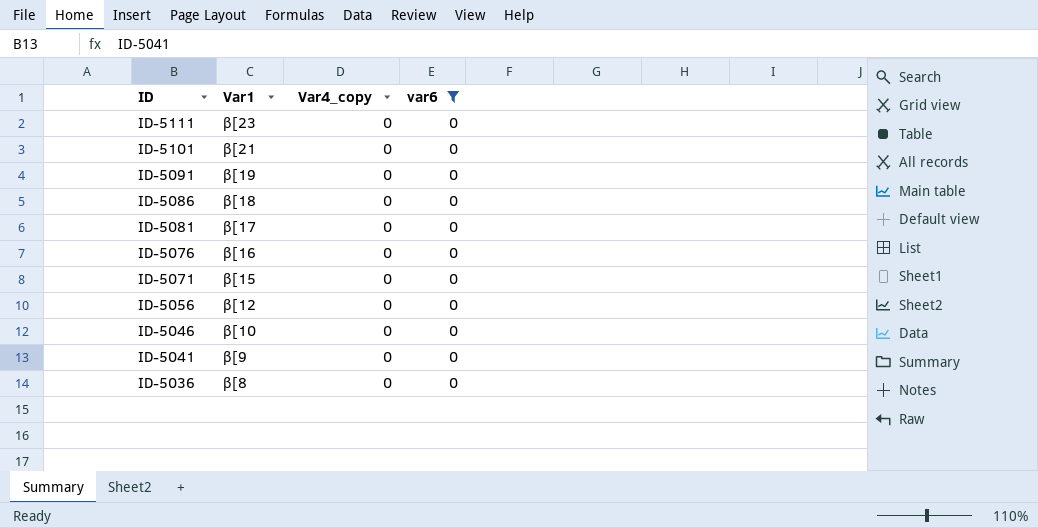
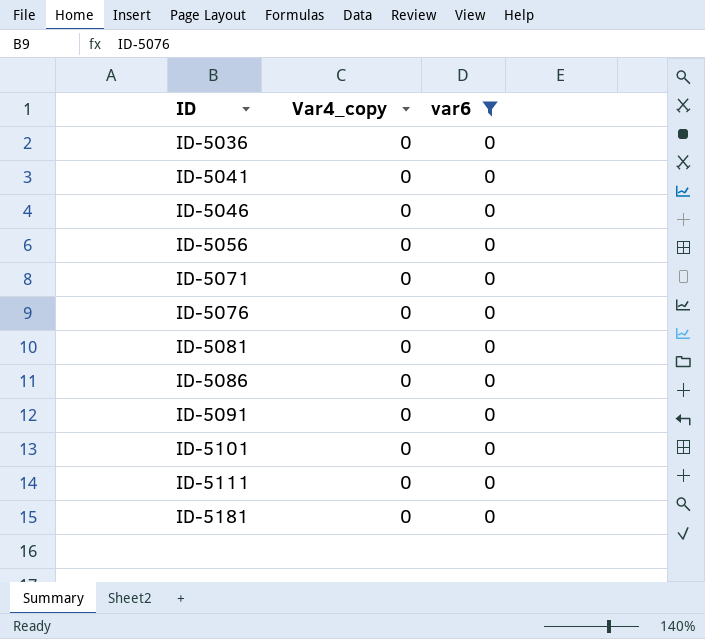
row order: ID descending -> ID ascending
column Var1 | position: 2 -> none
row ID-5181: none -> 0 | 0

